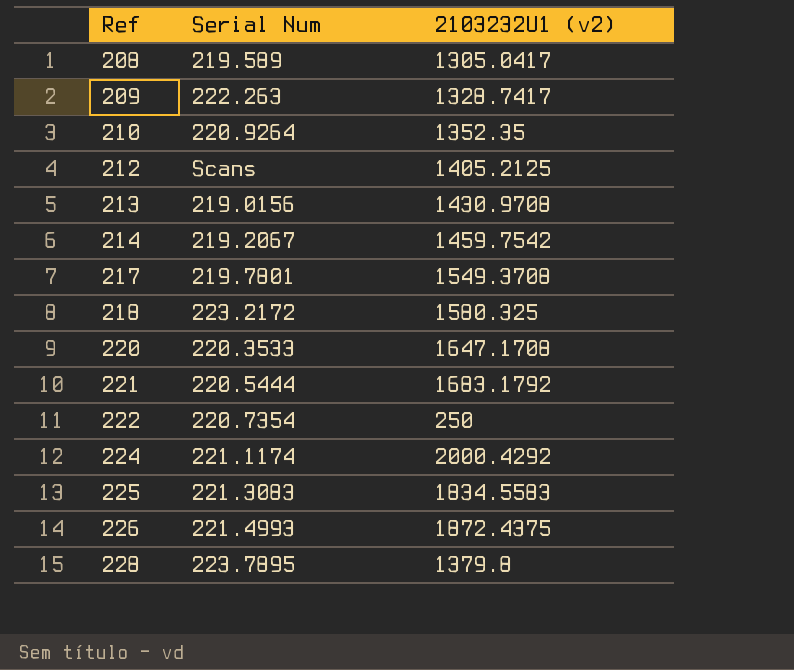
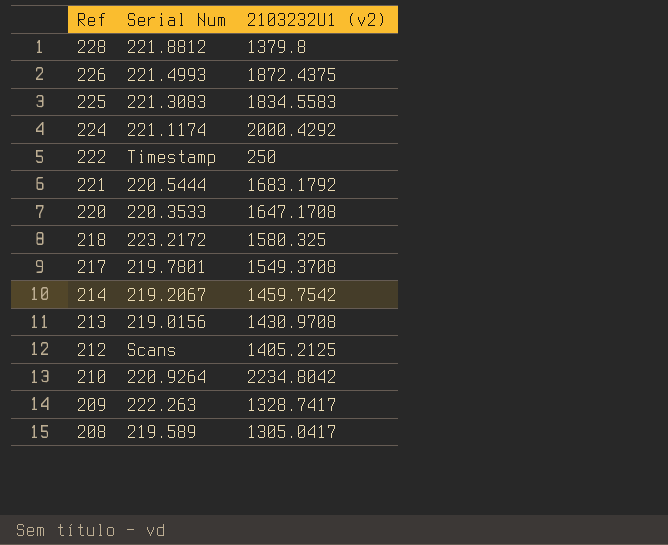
row order: Ref ascending -> Ref descending
228 | Serial Num: 223.7895 -> 221.8812
222 | Serial Num: 220.7354 -> Timestamp
210 | 2103232U1 (v2): 1352.35 -> 2234.8042

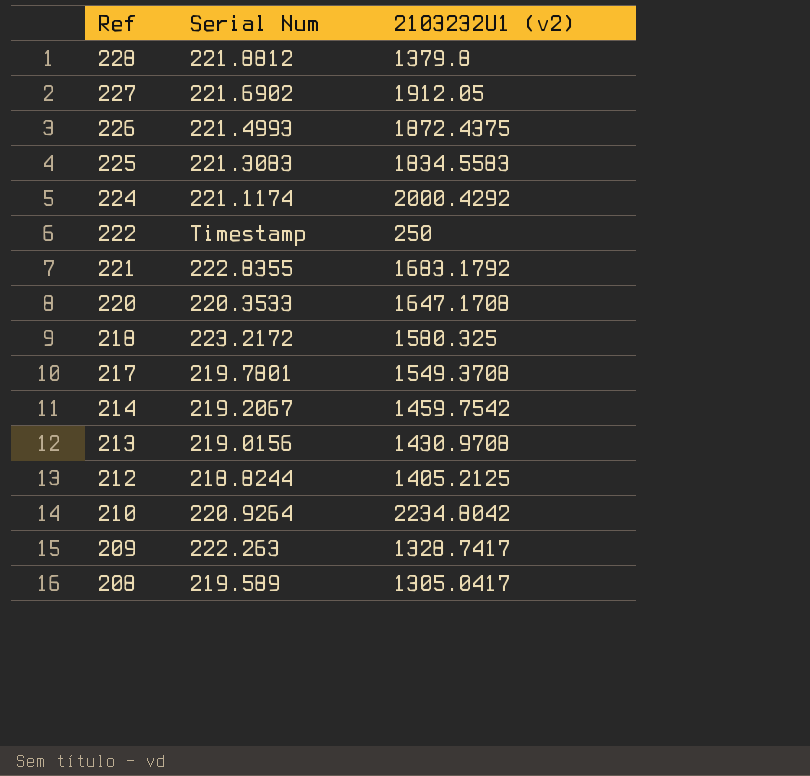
row 227: none -> 221.6902 | 1912.05
221 | Serial Num: 220.5444 -> 222.8355
212 | Serial Num: Scans -> 218.8244

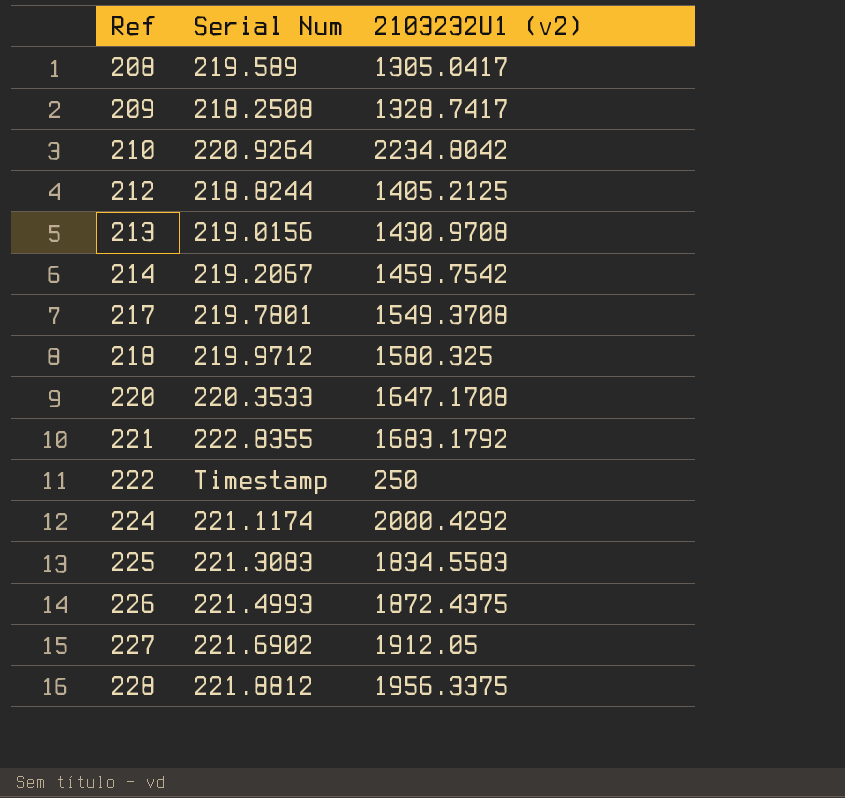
row order: Ref descending -> Ref ascending
209 | Serial Num: 222.263 -> 218.2508
218 | Serial Num: 223.2172 -> 219.9712
228 | 2103232U1 (v2): 1379.8 -> 1956.3375

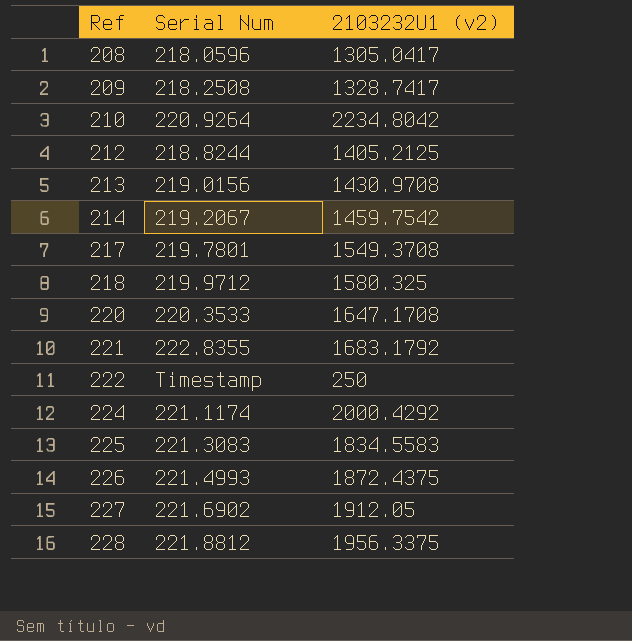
208 | Serial Num: 219.589 -> 218.0596

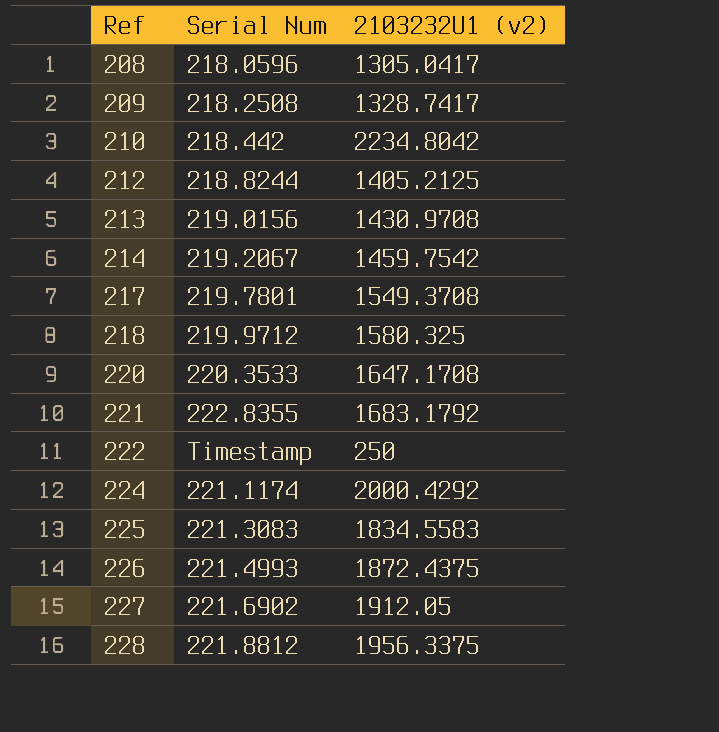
210 | Serial Num: 220.9264 -> 218.442

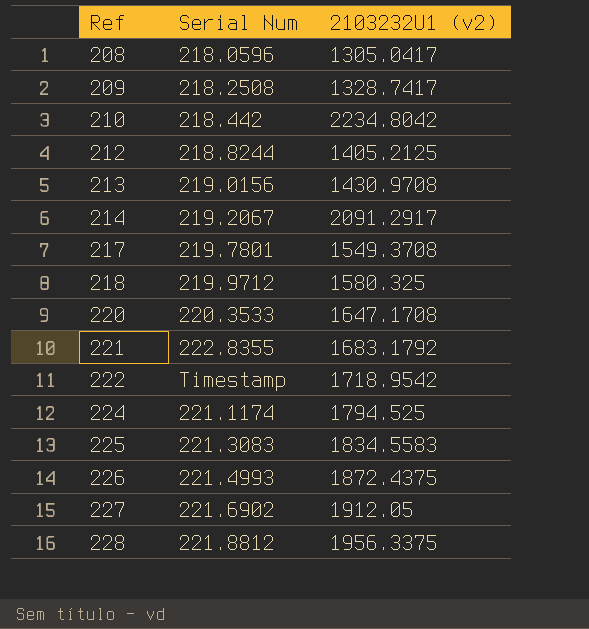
214 | 2103232U1 (v2): 1459.7542 -> 2091.2917
222 | 2103232U1 (v2): 250 -> 1718.9542
224 | 2103232U1 (v2): 2000.4292 -> 1794.525

